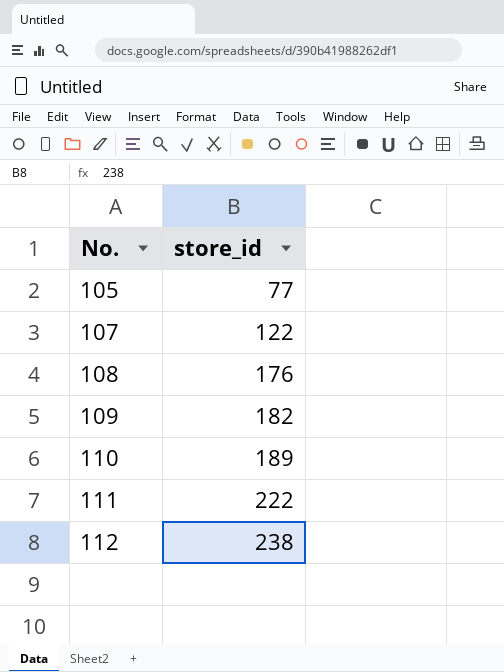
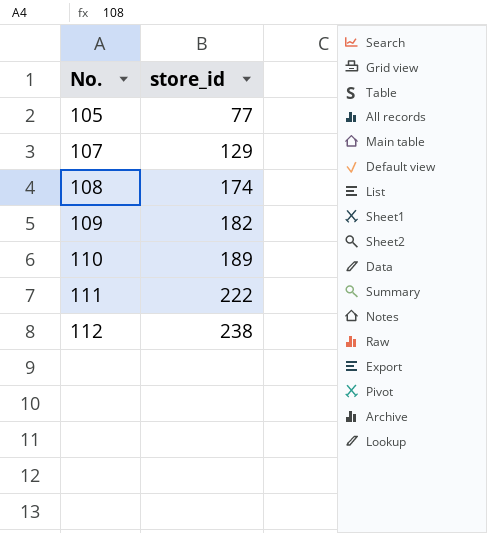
107 | store_id: 122 -> 129
108 | store_id: 176 -> 174

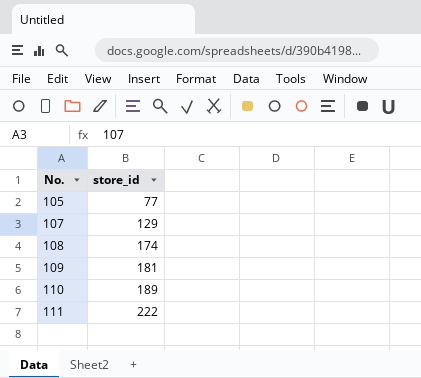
row 112: 238 -> none
109 | store_id: 182 -> 181

